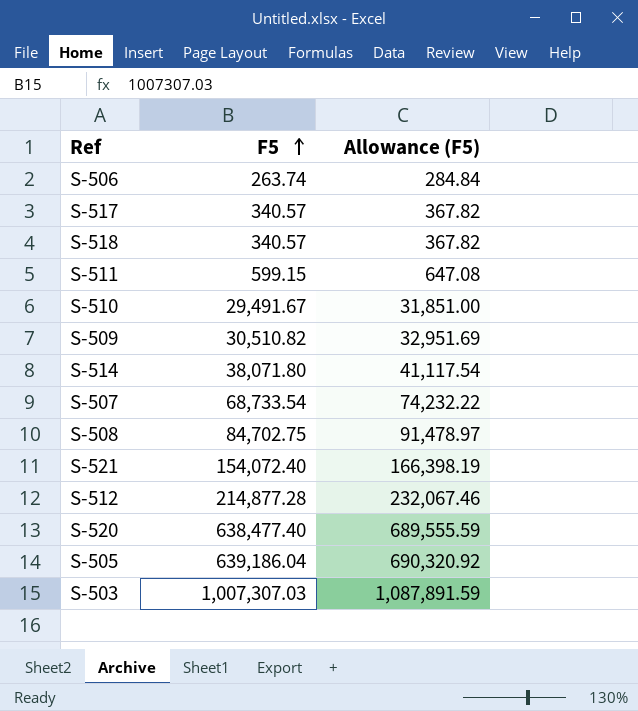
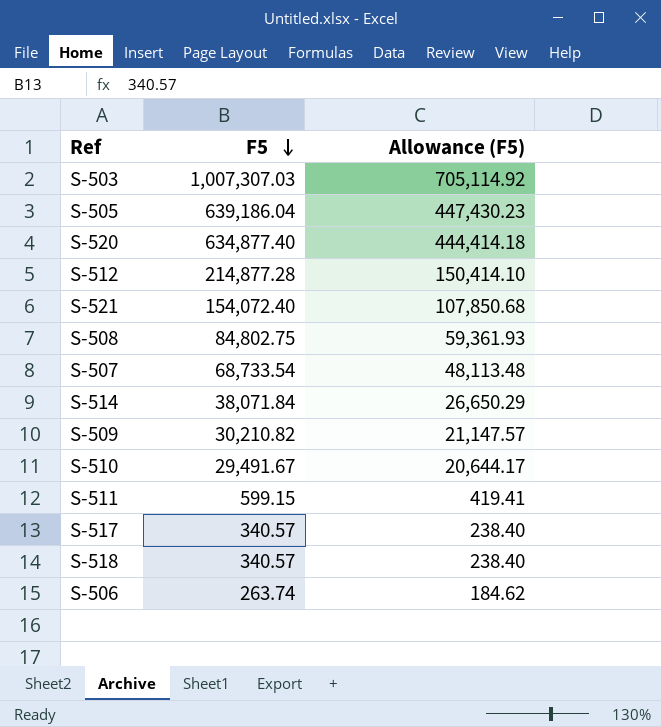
row order: F5 ascending -> F5 descending
column Allowance (F5) | formula: [F5] * 1.08 -> [F5] * 0.7
S-520 | F5: 638,477.40 -> 634,877.40
S-508 | F5: 84,702.75 -> 84,802.75
S-514 | F5: 38,071.80 -> 38,071.84
S-509 | F5: 30,510.82 -> 30,210.82

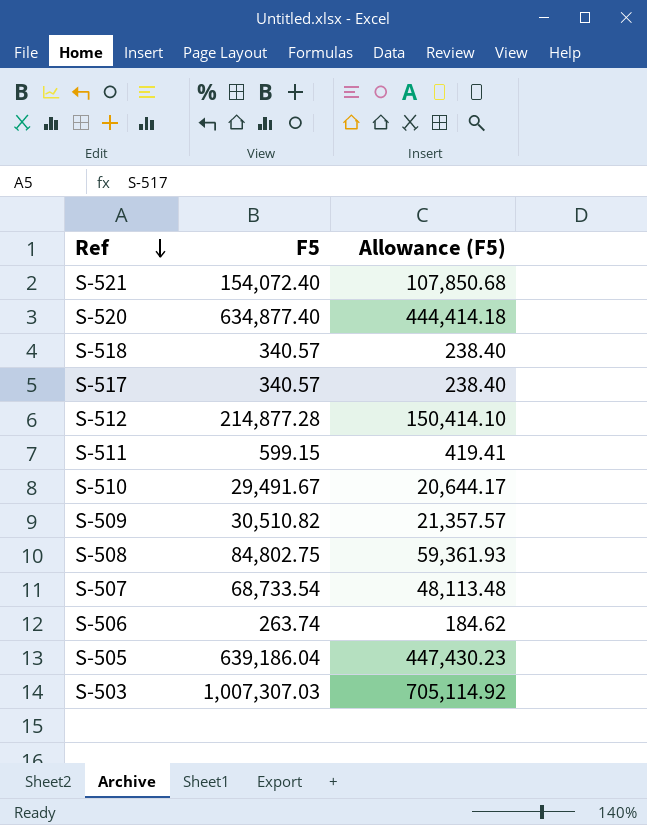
row order: F5 descending -> Ref descending
row S-514: 38,071.84 | 26,650.29 -> none
S-509 | F5: 30,210.82 -> 30,510.82
S-509 | Allowance (F5): 21,147.57 -> 21,357.57

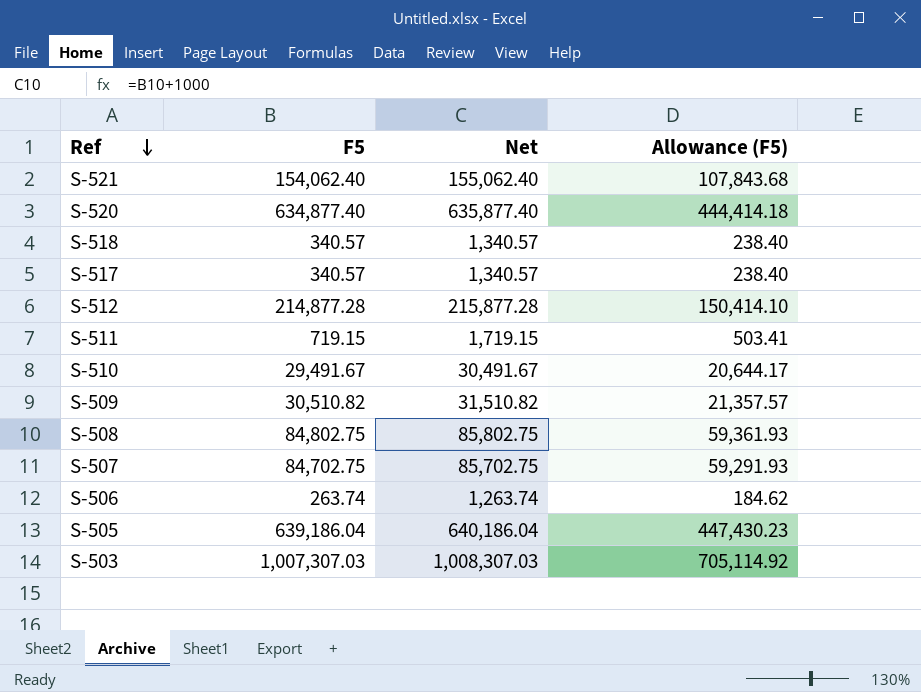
column Net | formula: none -> [F5] + 1000
S-521 | F5: 154,072.40 -> 154,062.40
S-521 | Allowance (F5): 107,850.68 -> 107,843.68
S-511 | F5: 599.15 -> 719.15
S-511 | Allowance (F5): 419.41 -> 503.41
S-507 | F5: 68,733.54 -> 84,702.75
S-507 | Allowance (F5): 48,113.48 -> 59,291.93

